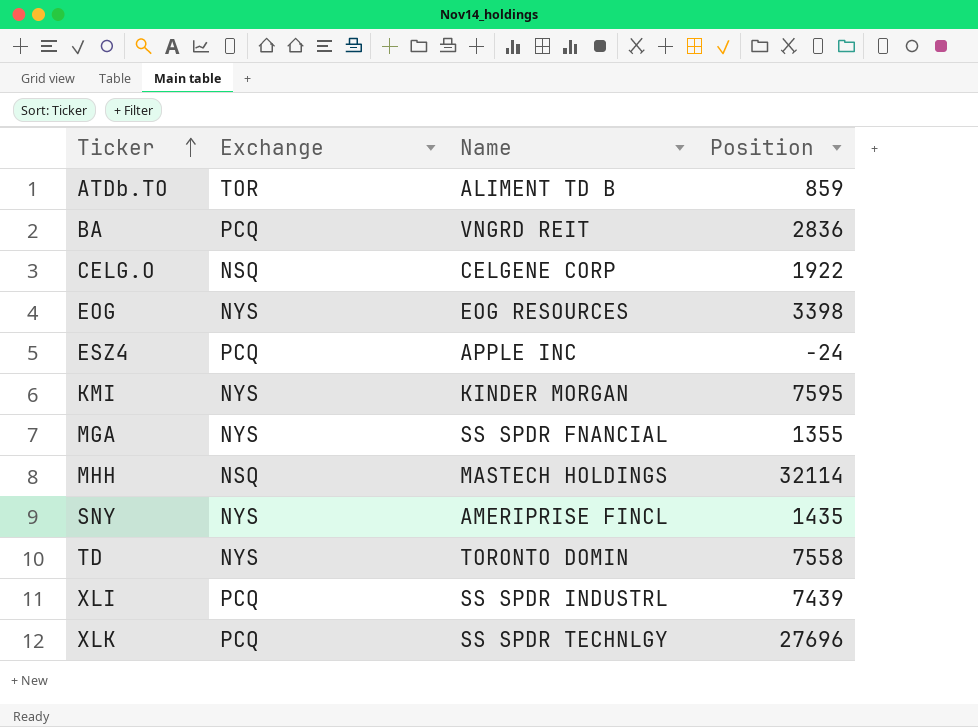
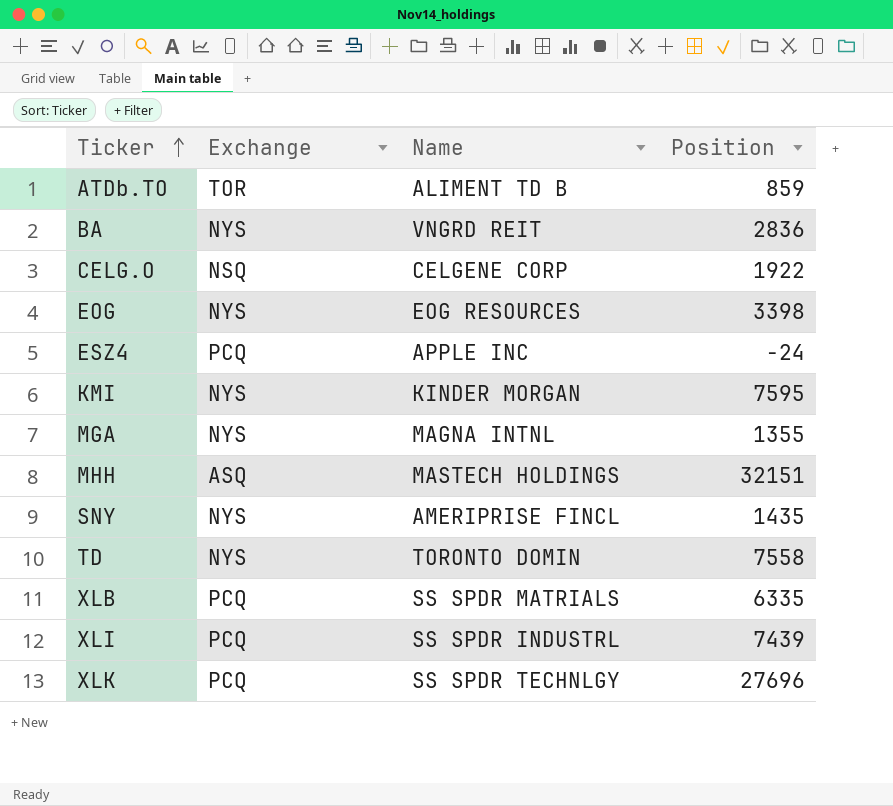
BA | Exchange: PCQ -> NYS
MGA | Name: SS SPDR FNANCIAL -> MAGNA INTNL
MHH | Exchange: NSQ -> ASQ
MHH | Position: 32114 -> 32151
row XLB: none -> PCQ | SS SPDR MATRIALS | 6335

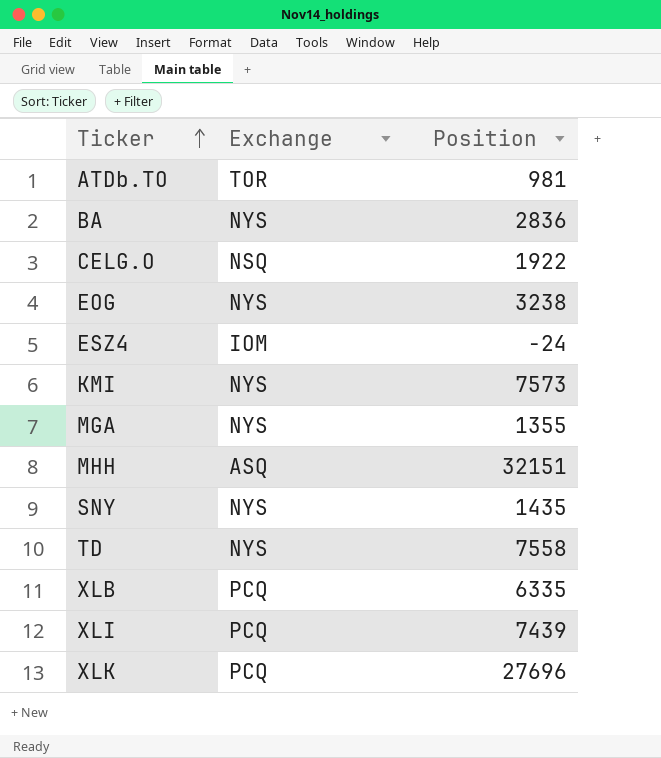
column Name | position: 3 -> none
ATDb.TO | Position: 859 -> 981
EOG | Position: 3398 -> 3238
ESZ4 | Exchange: PCQ -> IOM
KMI | Position: 7595 -> 7573

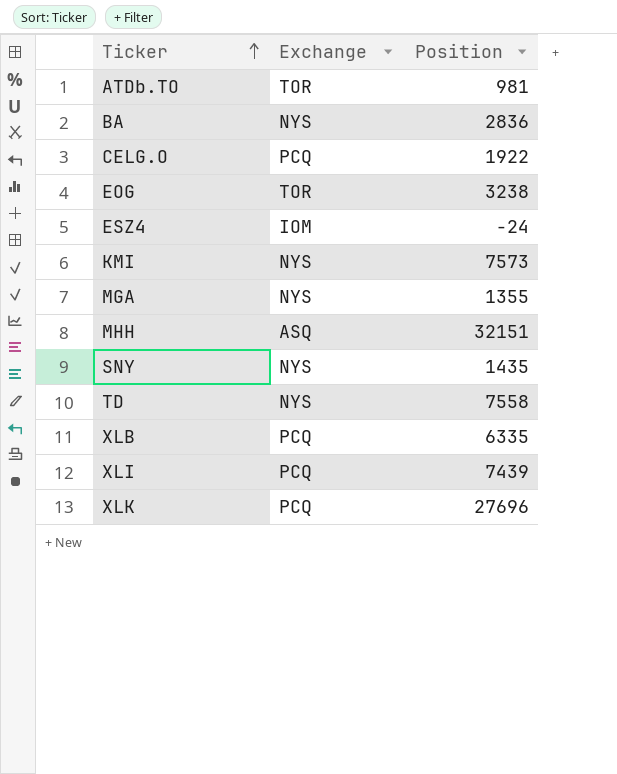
CELG.O | Exchange: NSQ -> PCQ
EOG | Exchange: NYS -> TOR

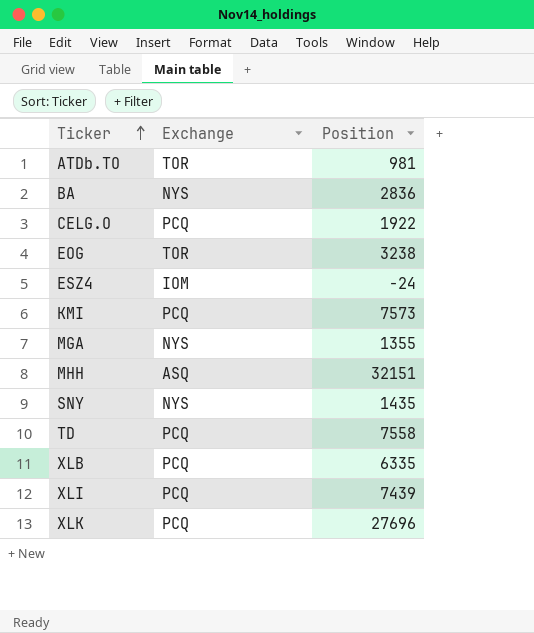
KMI | Exchange: NYS -> PCQ
TD | Exchange: NYS -> PCQ

